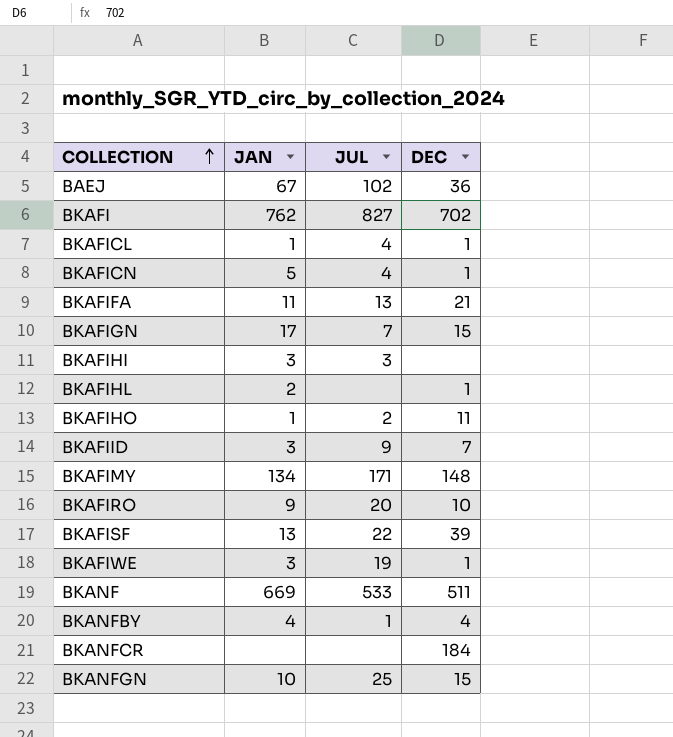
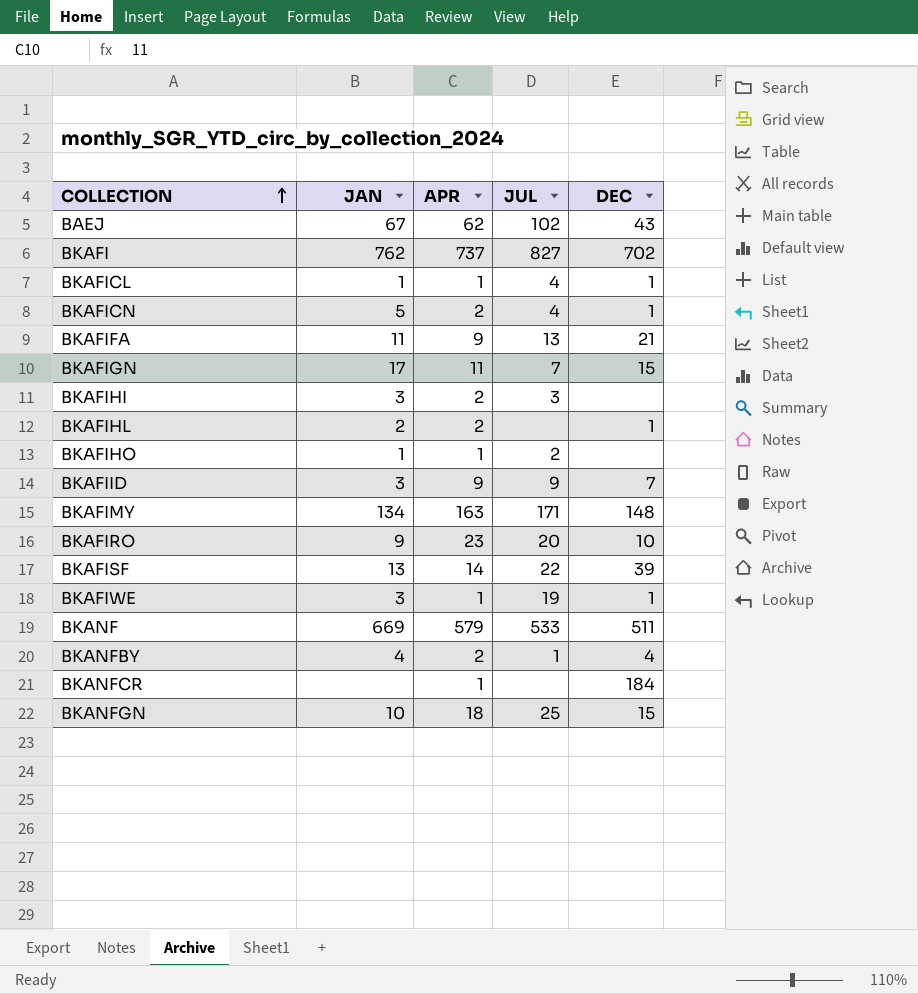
column APR | position: none -> 3
BAEJ | DEC: 36 -> 43
BKAFIHO | DEC: 11 -> none

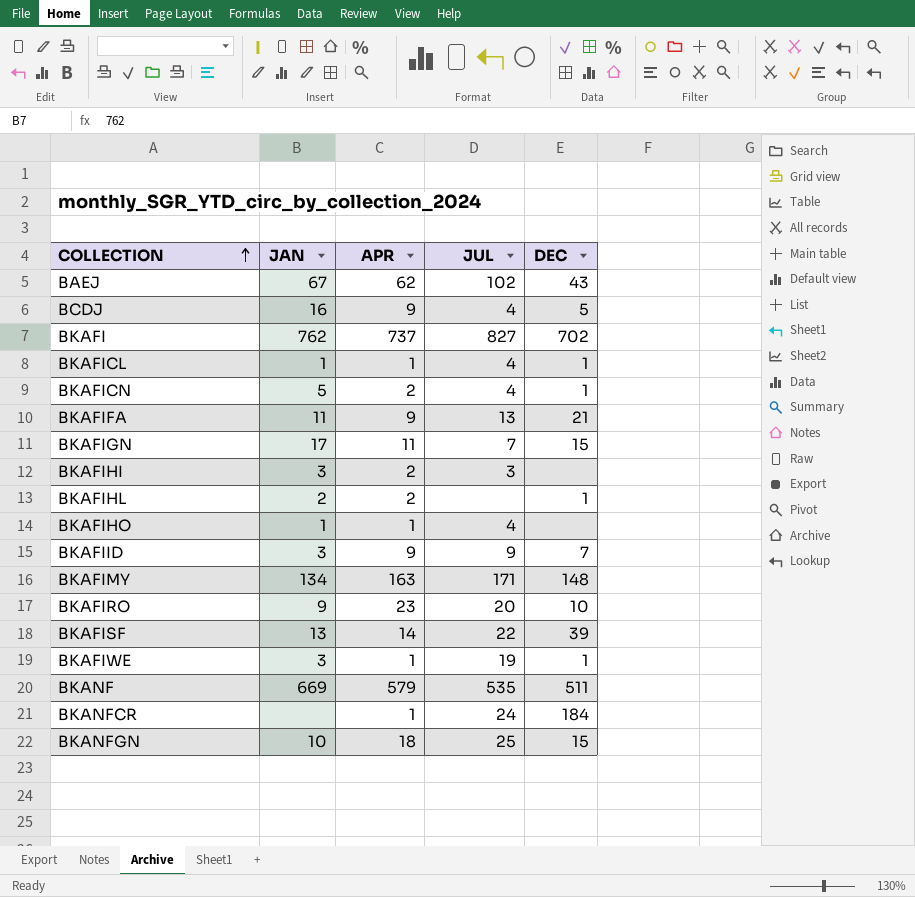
row BKANFBY: 4 | 2 | 1 | 4 -> none
row BCDJ: none -> 16 | 9 | 4 | 5
BKAFIHO | JUL: 2 -> 4
BKANF | JUL: 533 -> 535
BKANFCR | JUL: none -> 24

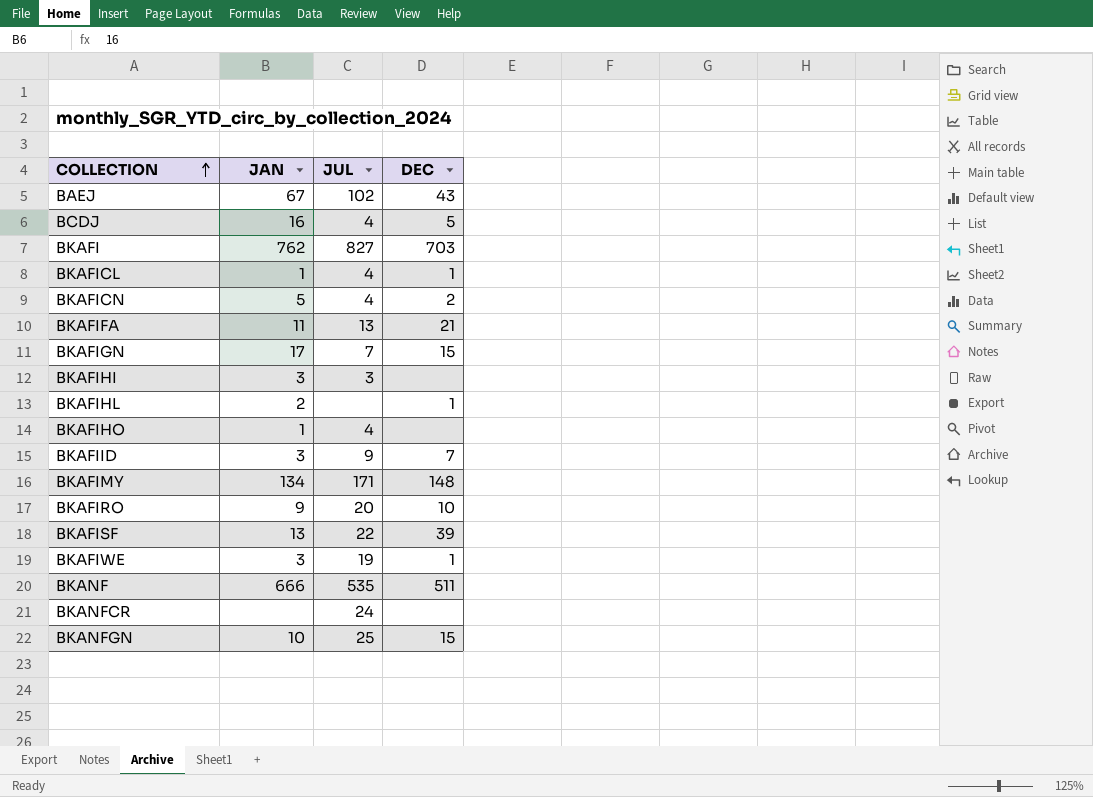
column APR | position: 3 -> none
BKAFI | DEC: 702 -> 703
BKAFICN | DEC: 1 -> 2
BKANF | JAN: 669 -> 666
BKANFCR | DEC: 184 -> none

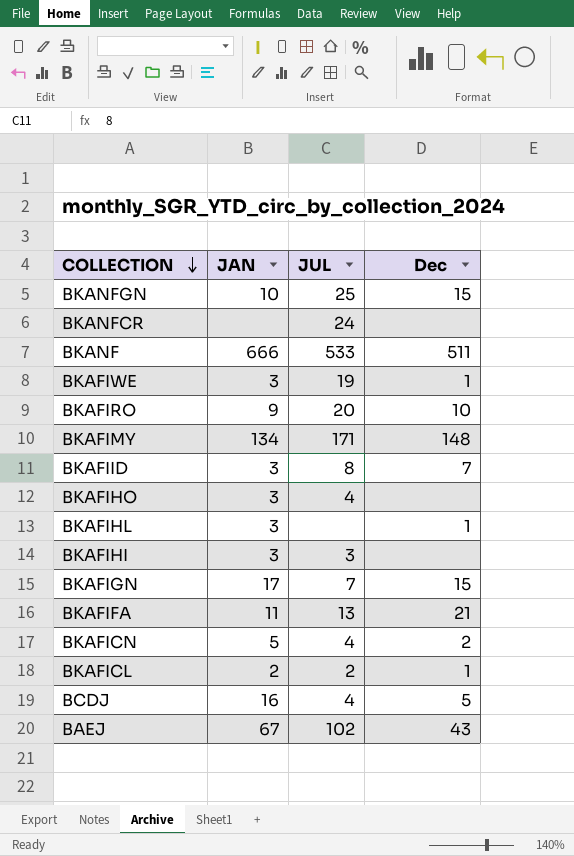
row order: COLLECTION ascending -> COLLECTION descending
column name: DEC -> Dec
row BKAFI: 762 | 827 | 703 -> none
row BKAFISF: 13 | 22 | 39 -> none
BKANF | JUL: 535 -> 533
BKAFIID | JUL: 9 -> 8
BKAFIHO | JAN: 1 -> 3
BKAFIHL | JAN: 2 -> 3
BKAFICL | JAN: 1 -> 2
BKAFICL | JUL: 4 -> 2

